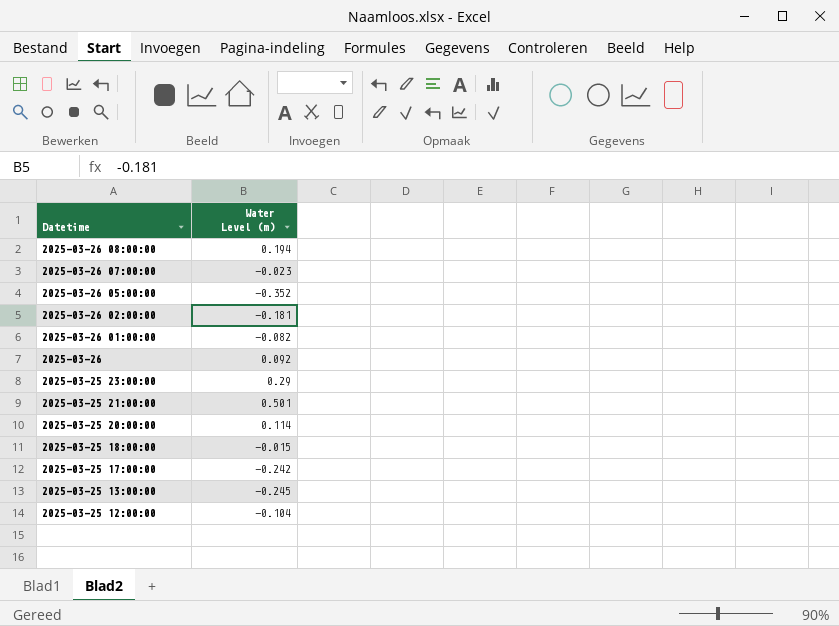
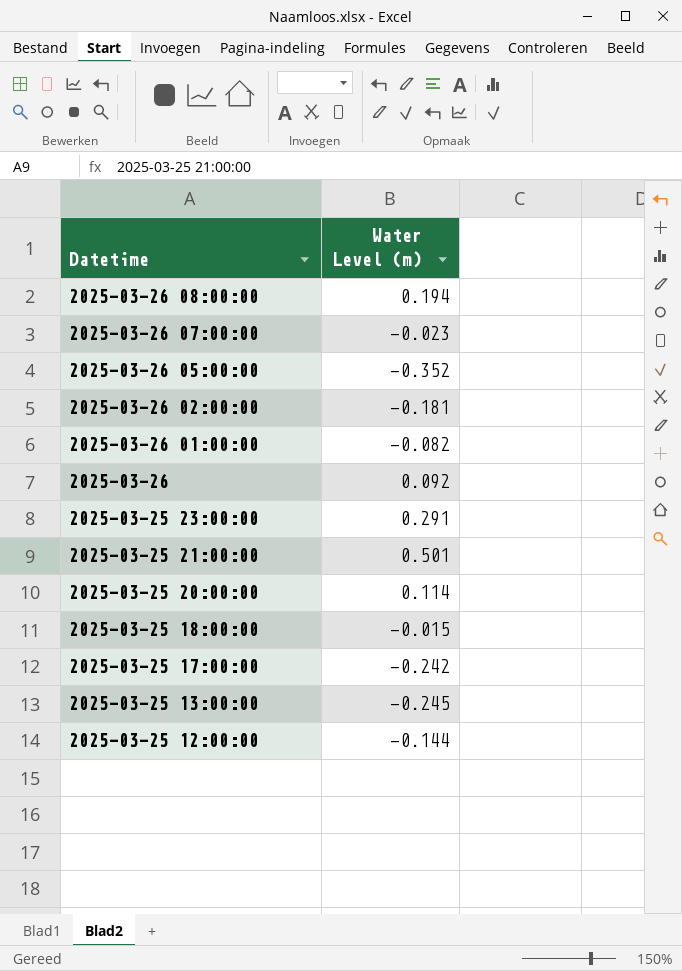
2025-03-25 23:00:00 | Water Level (m): 0.29 -> 0.291
2025-03-25 12:00:00 | Water Level (m): -0.104 -> -0.144

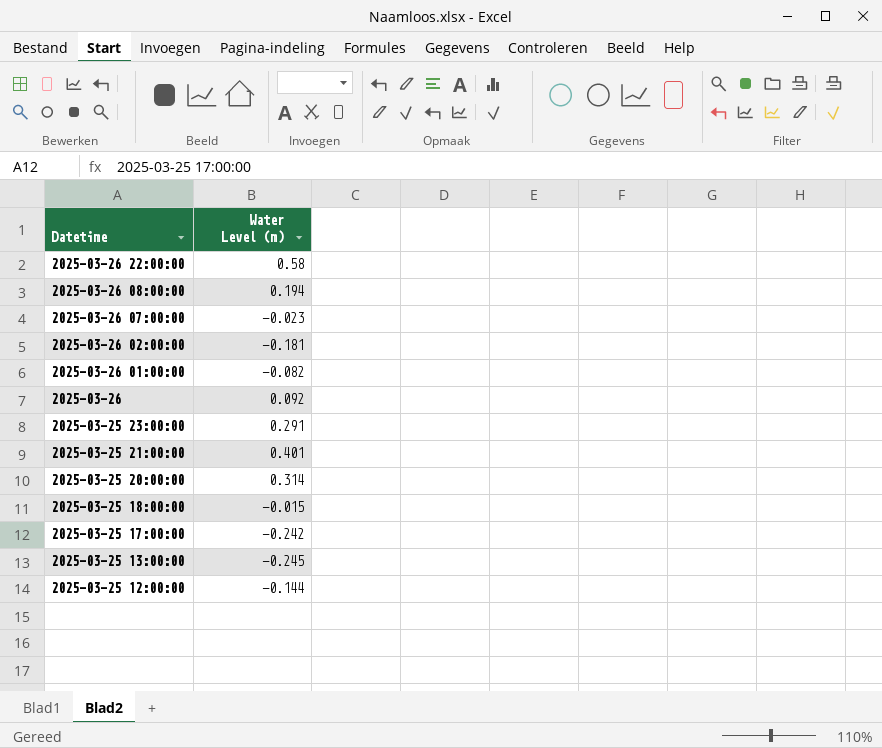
row 2025-03-26 05:00:00: -0.352 -> none
row 2025-03-26 22:00:00: none -> 0.58
2025-03-25 21:00:00 | Water Level (m): 0.501 -> 0.401
2025-03-25 20:00:00 | Water Level (m): 0.114 -> 0.314

